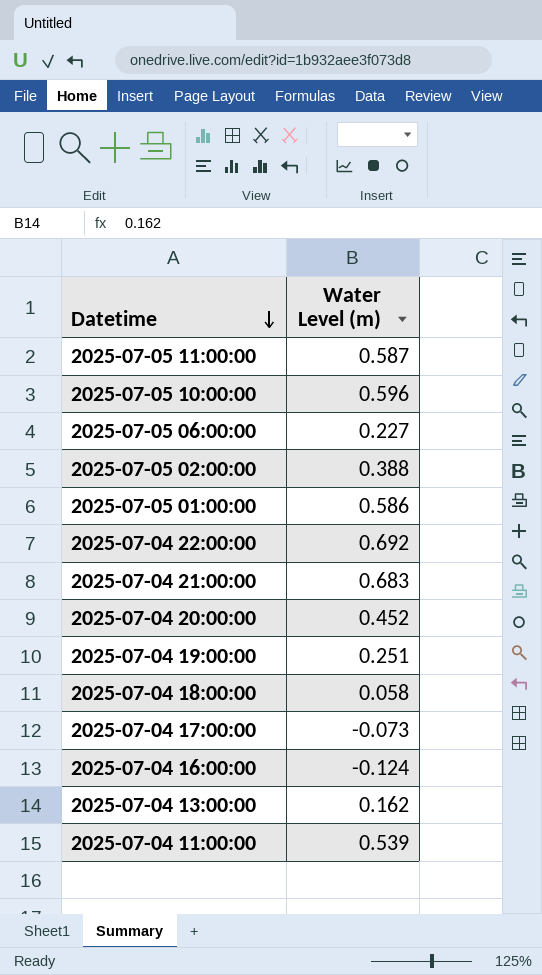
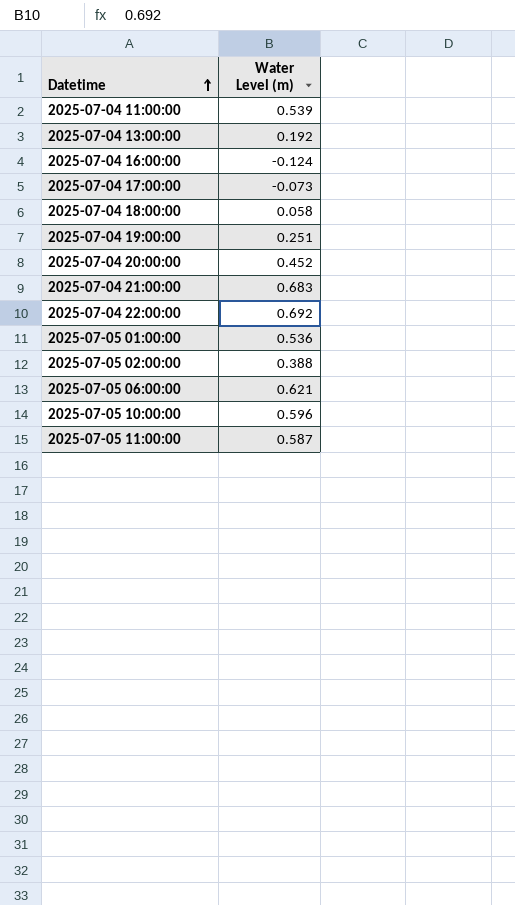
row order: Datetime descending -> Datetime ascending
2025-07-04 13:00:00 | Water Level (m): 0.162 -> 0.192
2025-07-05 01:00:00 | Water Level (m): 0.586 -> 0.536
2025-07-05 06:00:00 | Water Level (m): 0.227 -> 0.621

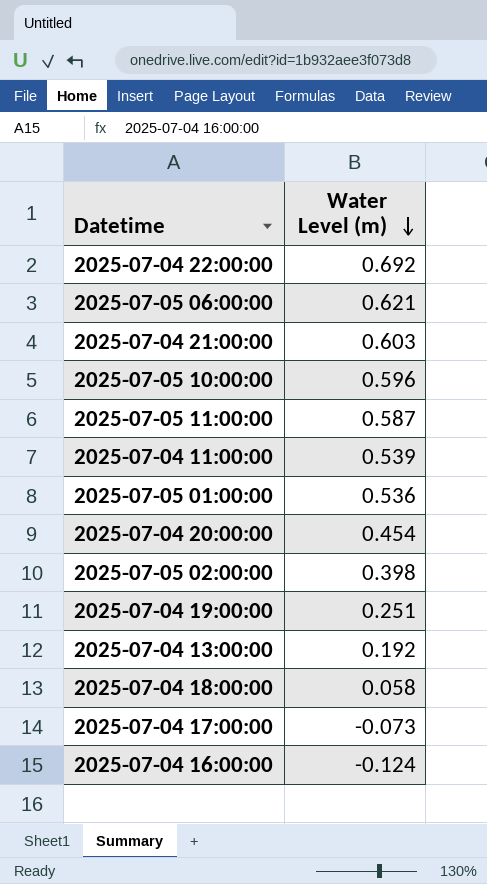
row order: Datetime ascending -> Water Level (m) descending
2025-07-04 21:00:00 | Water Level (m): 0.683 -> 0.603
2025-07-04 20:00:00 | Water Level (m): 0.452 -> 0.454
2025-07-05 02:00:00 | Water Level (m): 0.388 -> 0.398

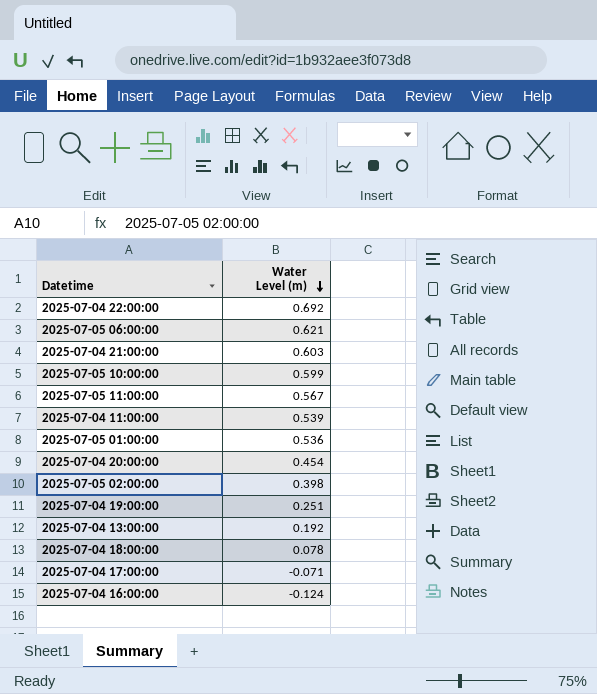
2025-07-05 10:00:00 | Water Level (m): 0.596 -> 0.599
2025-07-05 11:00:00 | Water Level (m): 0.587 -> 0.567
2025-07-04 18:00:00 | Water Level (m): 0.058 -> 0.078
2025-07-04 17:00:00 | Water Level (m): -0.073 -> -0.071

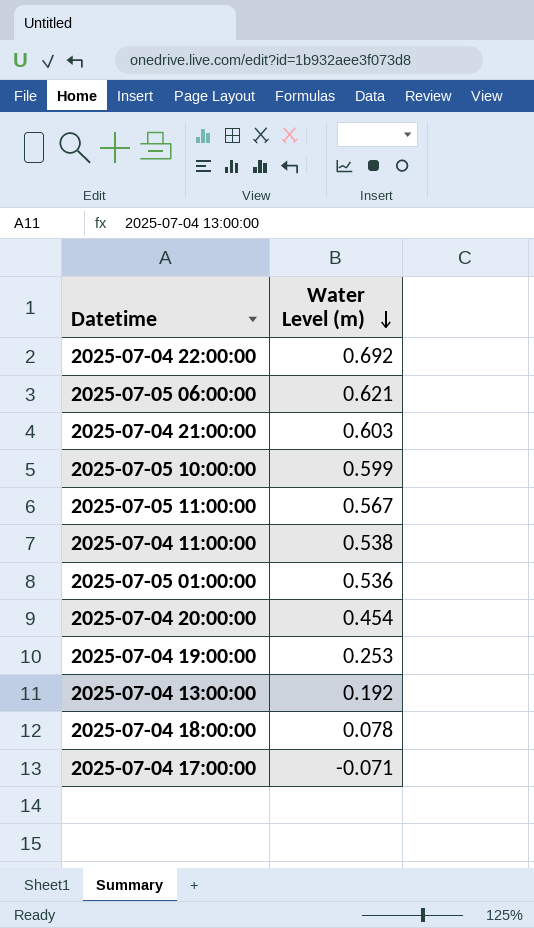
row 2025-07-05 02:00:00: 0.398 -> none
row 2025-07-04 16:00:00: -0.124 -> none
2025-07-04 11:00:00 | Water Level (m): 0.539 -> 0.538
2025-07-04 19:00:00 | Water Level (m): 0.251 -> 0.253

